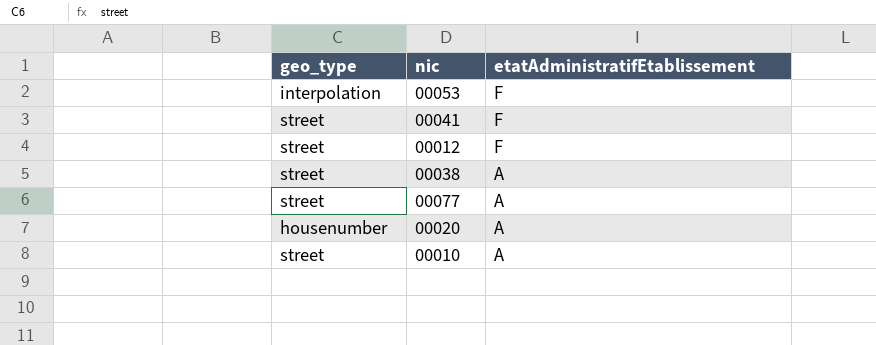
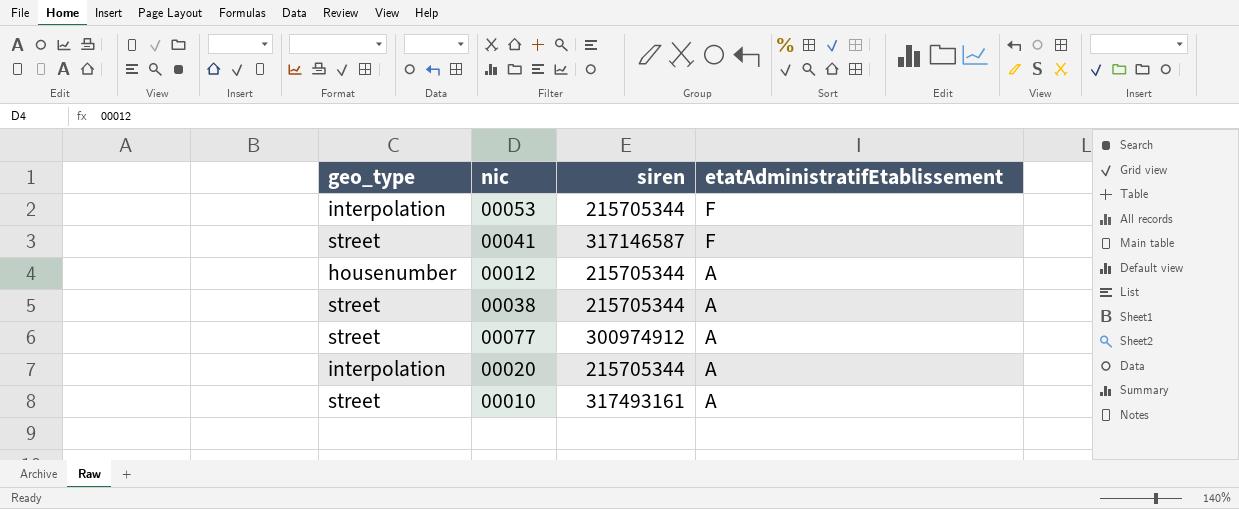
column siren | position: none -> 3
00012 | geo_type: street -> housenumber
00012 | etatAdministratifEtablissement: F -> A
00020 | geo_type: housenumber -> interpolation

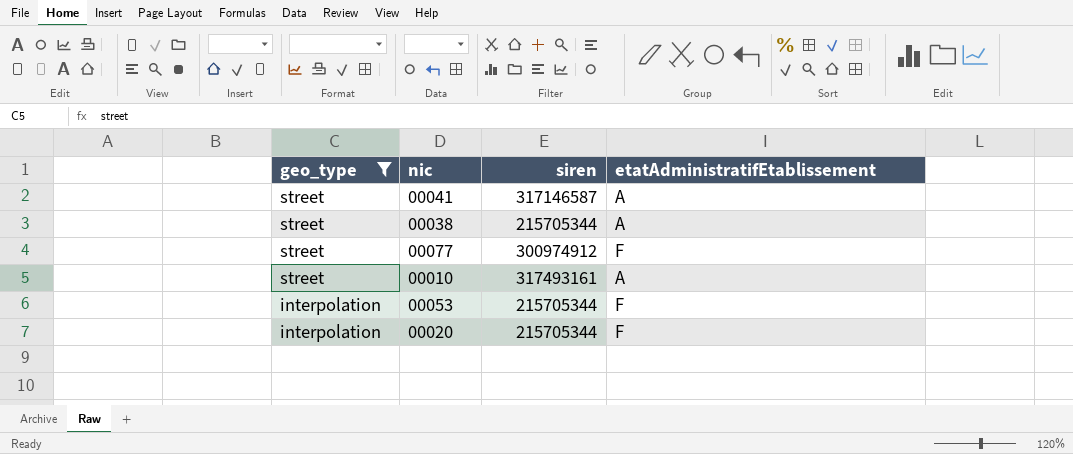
filter: none -> geo_type != housenumber
row order: etatAdministratifEtablissement descending -> geo_type descending
00041 | etatAdministratifEtablissement: F -> A
00077 | etatAdministratifEtablissement: A -> F
00020 | etatAdministratifEtablissement: A -> F

